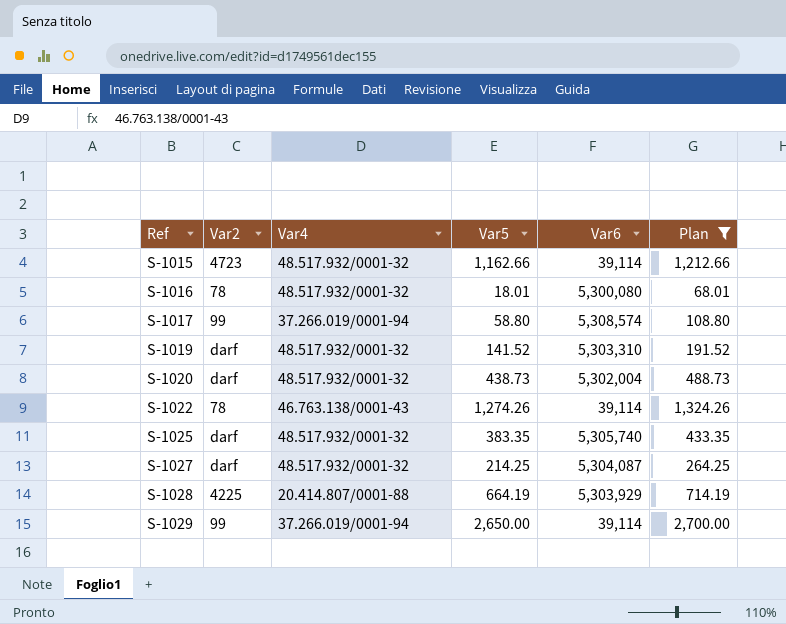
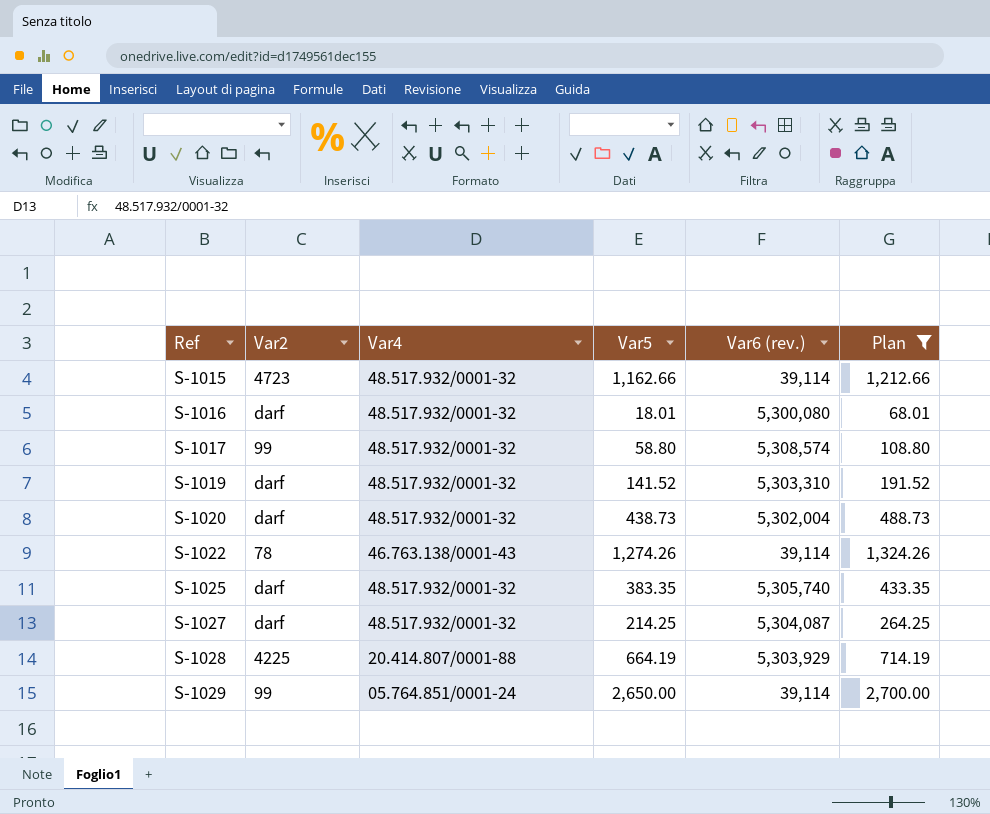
column name: Var6 -> Var6 (rev.)
S-1016 | Var2: 78 -> darf
S-1017 | Var4: 37.266.019/0001-94 -> 48.517.932/0001-32
S-1029 | Var4: 37.266.019/0001-94 -> 05.764.851/0001-24

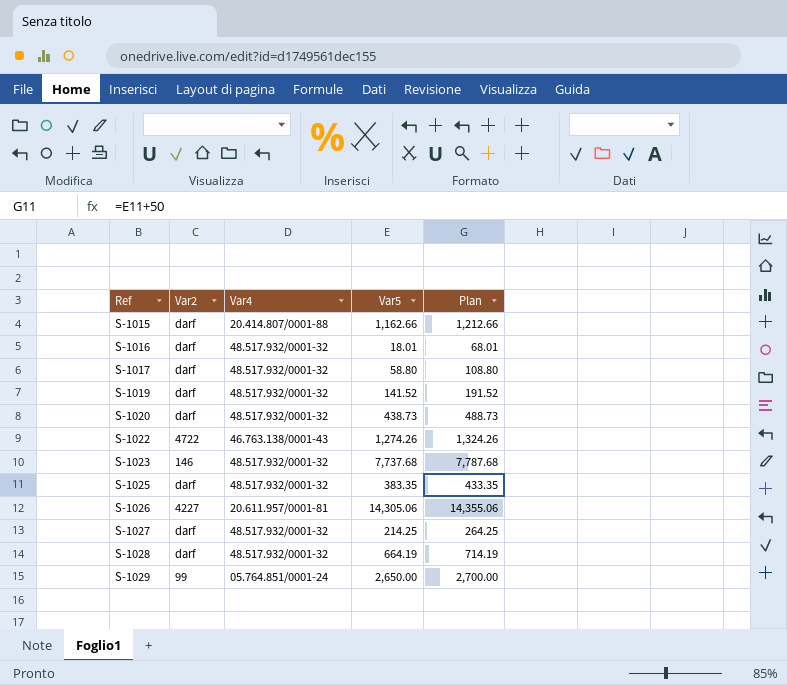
filter: Plan <= 2,700.00 -> none
column Var6 (rev.) | position: 5 -> none
S-1015 | Var2: 4723 -> darf
S-1015 | Var4: 48.517.932/0001-32 -> 20.414.807/0001-88
S-1017 | Var2: 99 -> darf
S-1022 | Var2: 78 -> 4722
S-1028 | Var2: 4225 -> darf
S-1028 | Var4: 20.414.807/0001-88 -> 48.517.932/0001-32

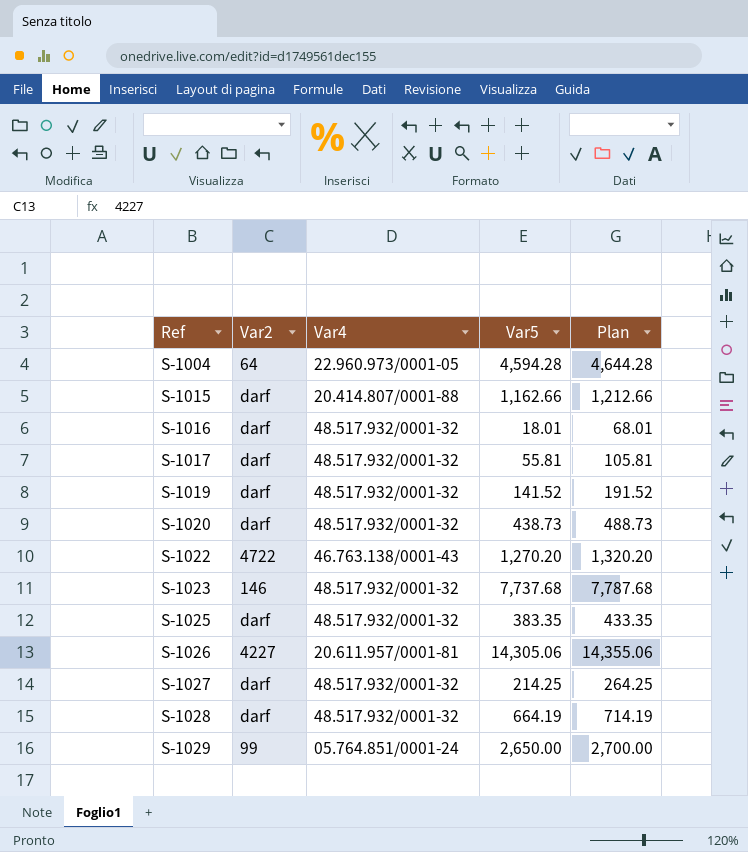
row S-1004: none -> 64 | 22.960.973/0001-05 | 4,594.28 | 4,644.28
S-1017 | Var5: 58.80 -> 55.81
S-1017 | Plan: 108.80 -> 105.81
S-1022 | Var5: 1,274.26 -> 1,270.20
S-1022 | Plan: 1,324.26 -> 1,320.20

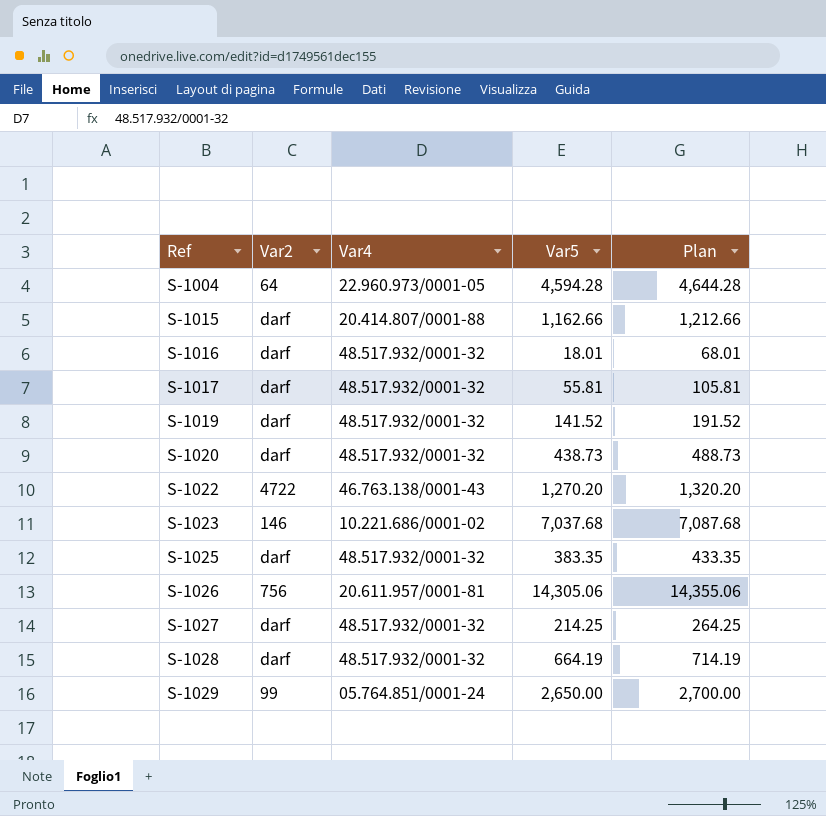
S-1023 | Var4: 48.517.932/0001-32 -> 10.221.686/0001-02
S-1023 | Var5: 7,737.68 -> 7,037.68
S-1023 | Plan: 7,787.68 -> 7,087.68
S-1026 | Var2: 4227 -> 756

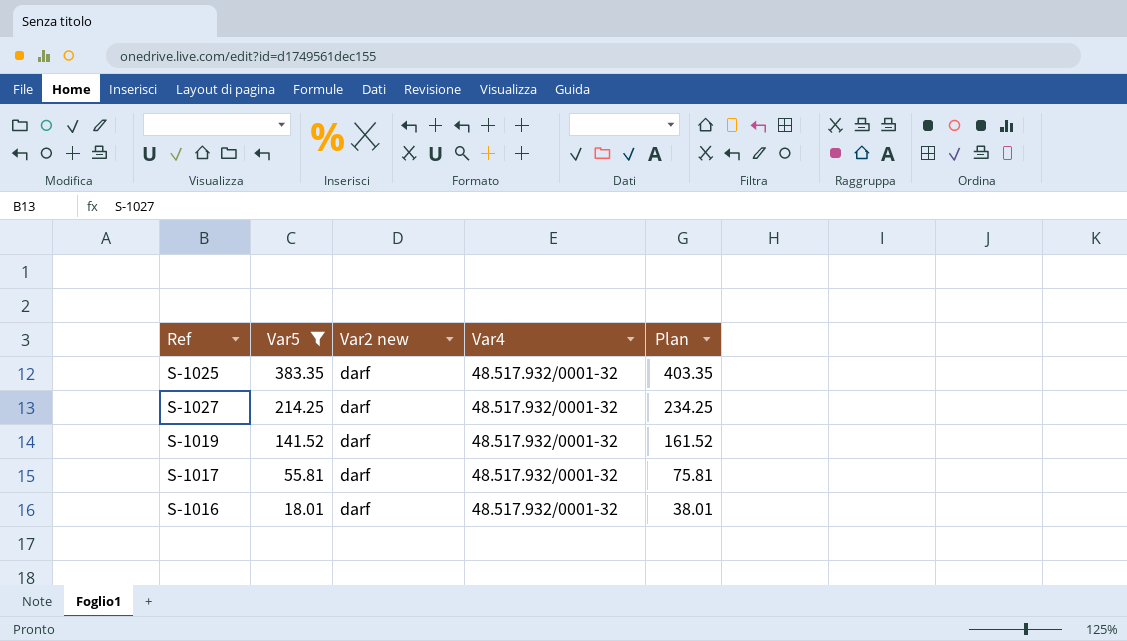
filter: none -> Var5 <= 383.35
row order: Ref ascending -> Var5 descending
column Var5 | position: 4 -> 2
column name: Var2 -> Var2 new
column Plan | formula: [Var5] + 50 -> [Var5] + 20

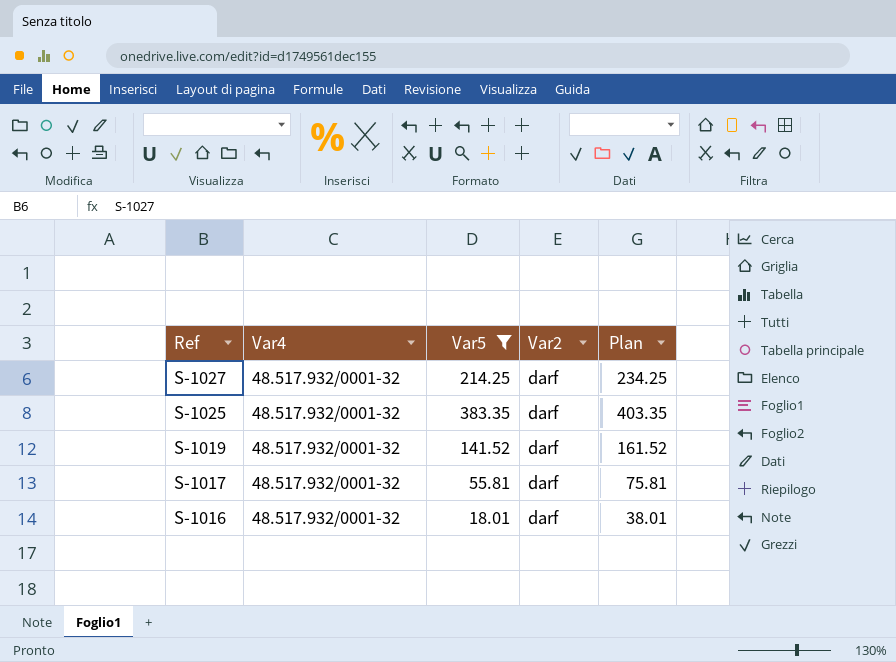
row order: Var5 descending -> Ref descending
column Var4 | position: 4 -> 2
column name: Var2 new -> Var2

